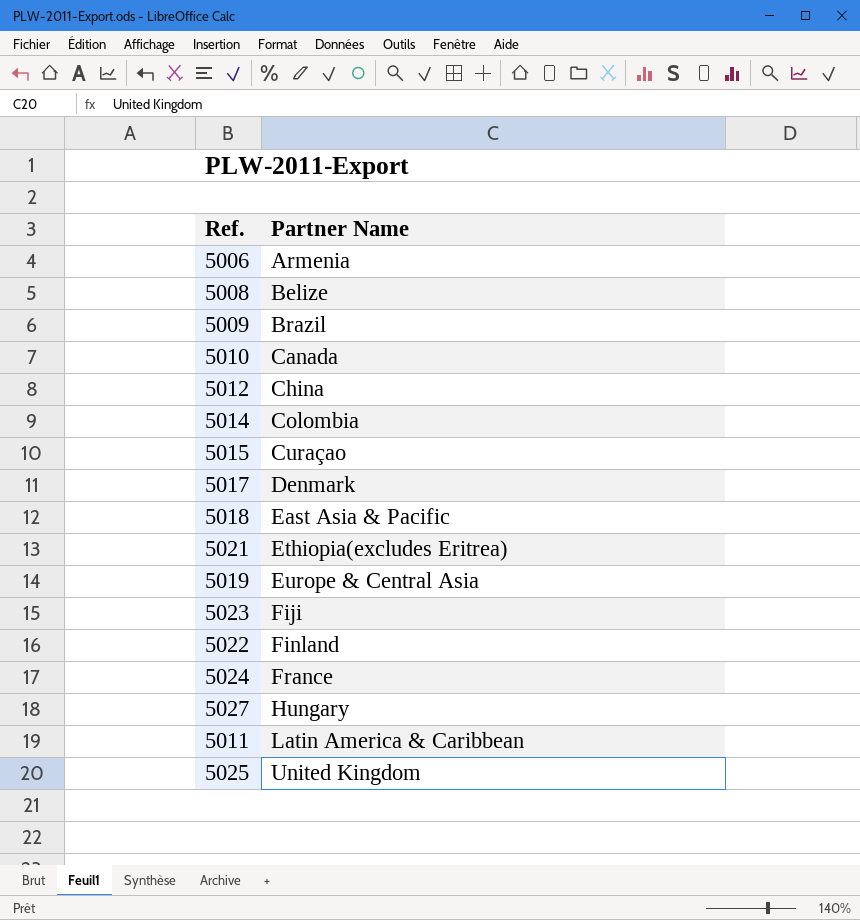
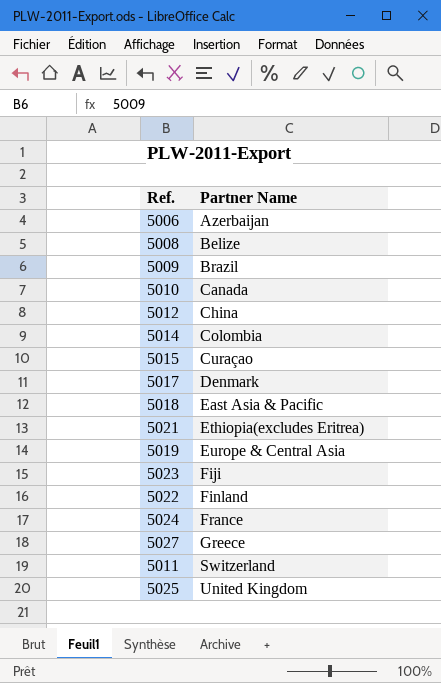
5006 | Partner Name: Armenia -> Azerbaijan
5027 | Partner Name: Hungary -> Greece
5011 | Partner Name: Latin America & Caribbean -> Switzerland

